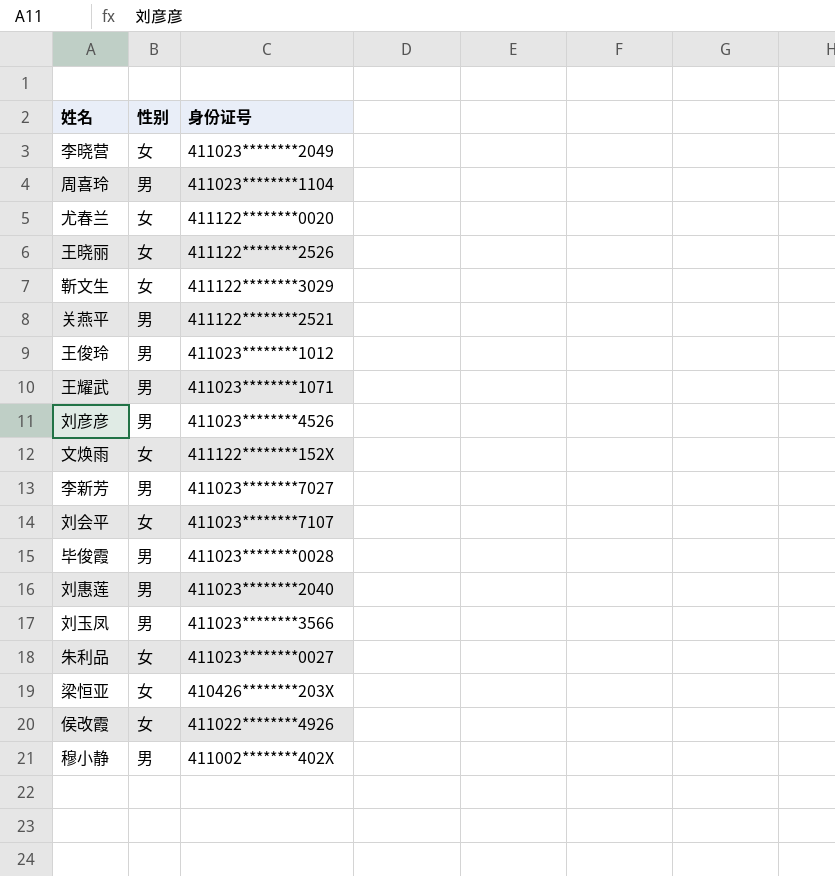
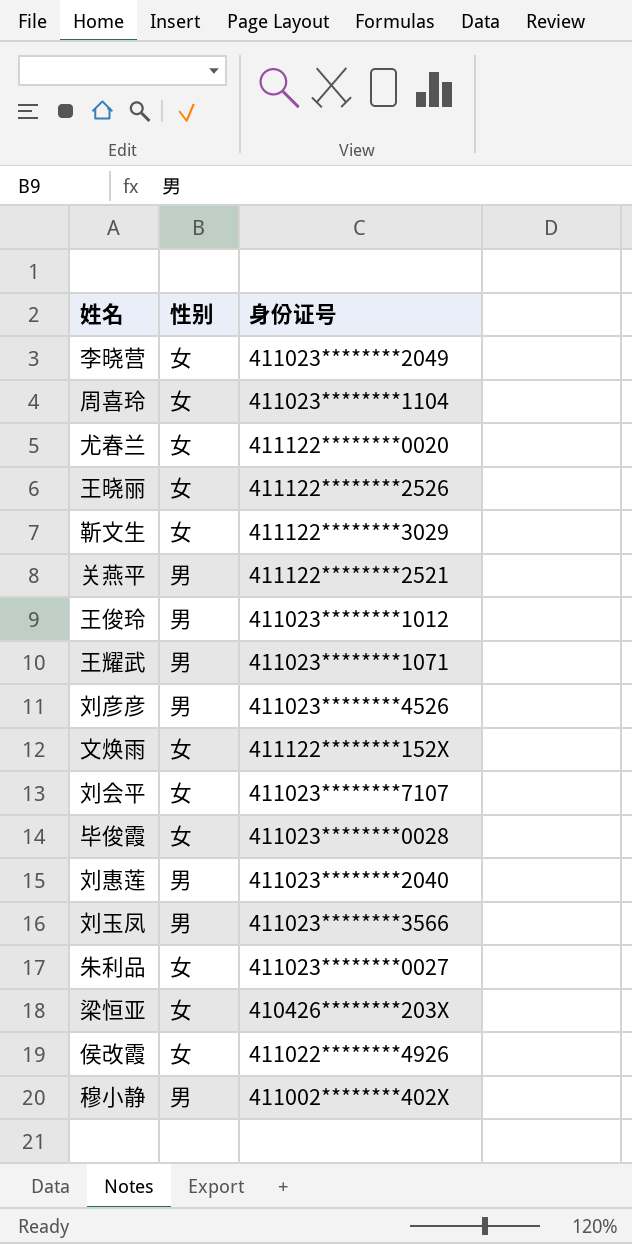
row 李新芳: 男 | 411023********7027 -> none
周喜玲 | 性别: 男 -> 女
毕俊霞 | 性别: 男 -> 女

